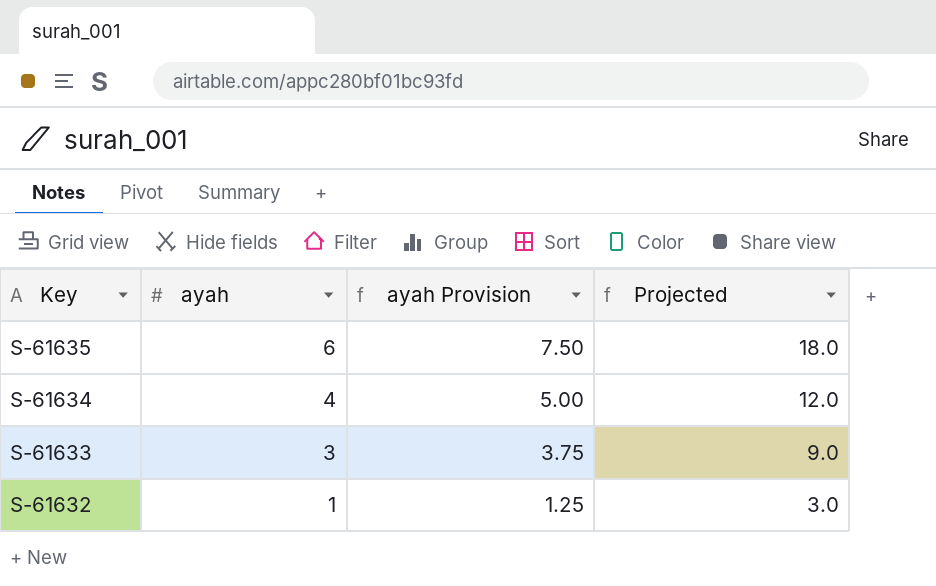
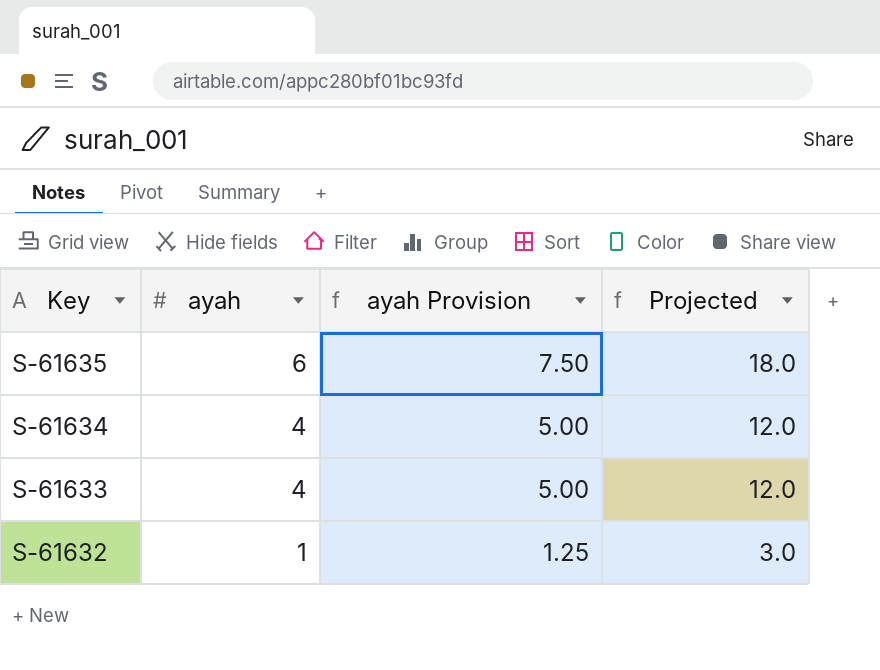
S-61633 | ayah: 3 -> 4
S-61633 | ayah Provision: 3.75 -> 5.00
S-61633 | Projected: 9.0 -> 12.0

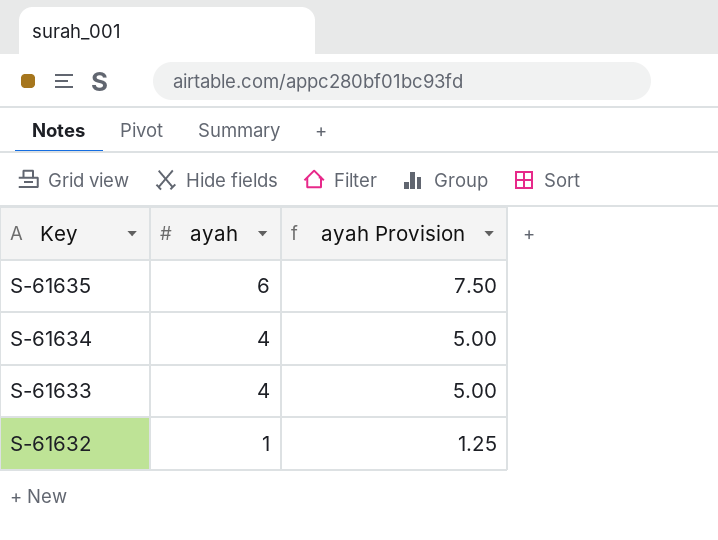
column Projected | formula: [ayah] * 3 -> none

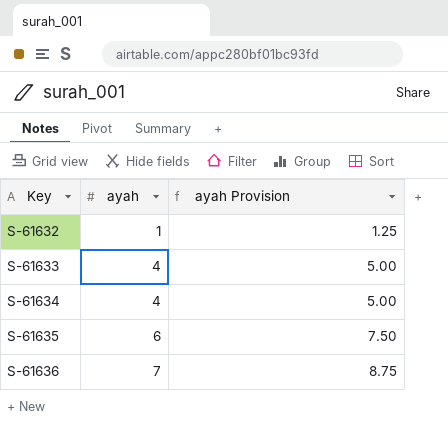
row order: Key descending -> Key ascending
row S-61636: none -> 7 | 8.75

